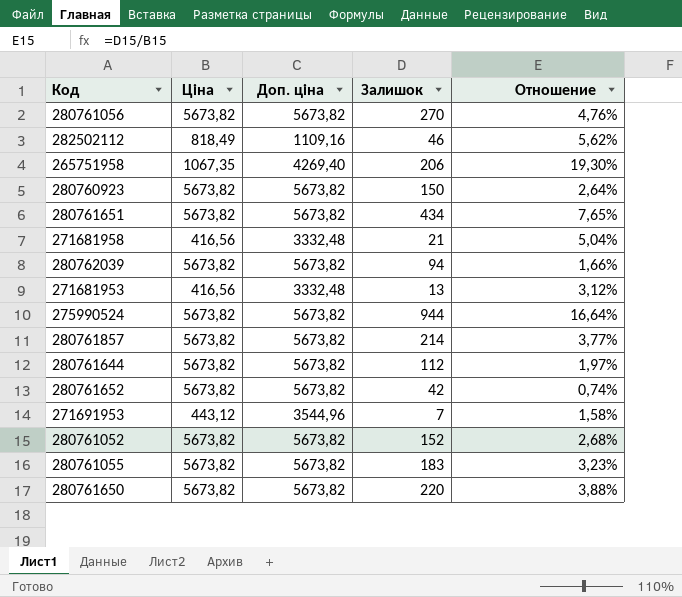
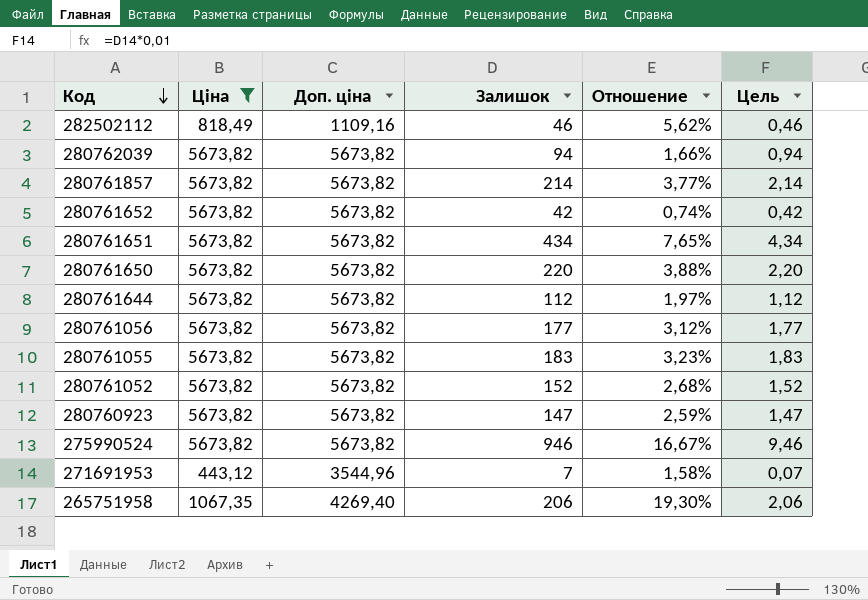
filter: none -> Ціна != 416,56
row order: none -> Код descending
column Цель | formula: none -> [Залишок] * 0,01
280761056 | Залишок: 270 -> 177
280761056 | Отношение: 4,76% -> 3,12%
280760923 | Залишок: 150 -> 147
280760923 | Отношение: 2,64% -> 2,59%
275990524 | Залишок: 944 -> 946
275990524 | Отношение: 16,64% -> 16,67%

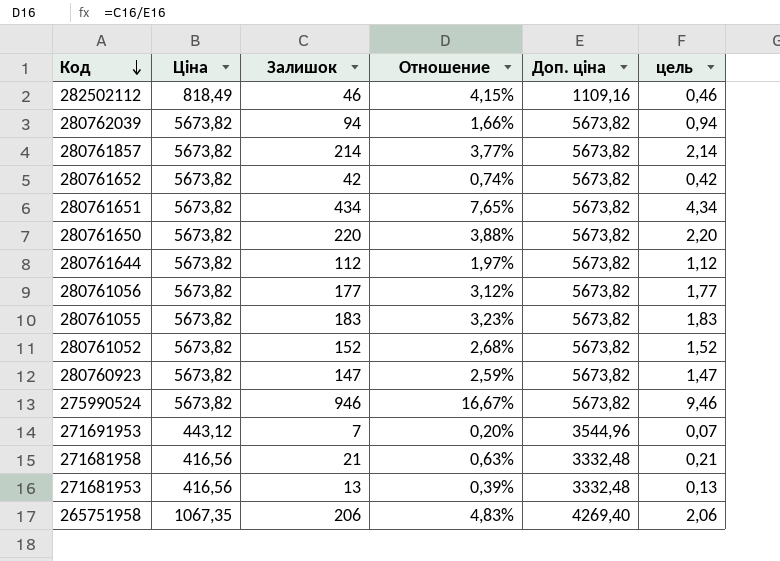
filter: Ціна != 416,56 -> none
column Отношение | formula: [Залишок] / [Ціна] -> [Залишок] / [Доп. ціна]
column Доп. ціна | position: 3 -> 5
column name: Цель -> цель

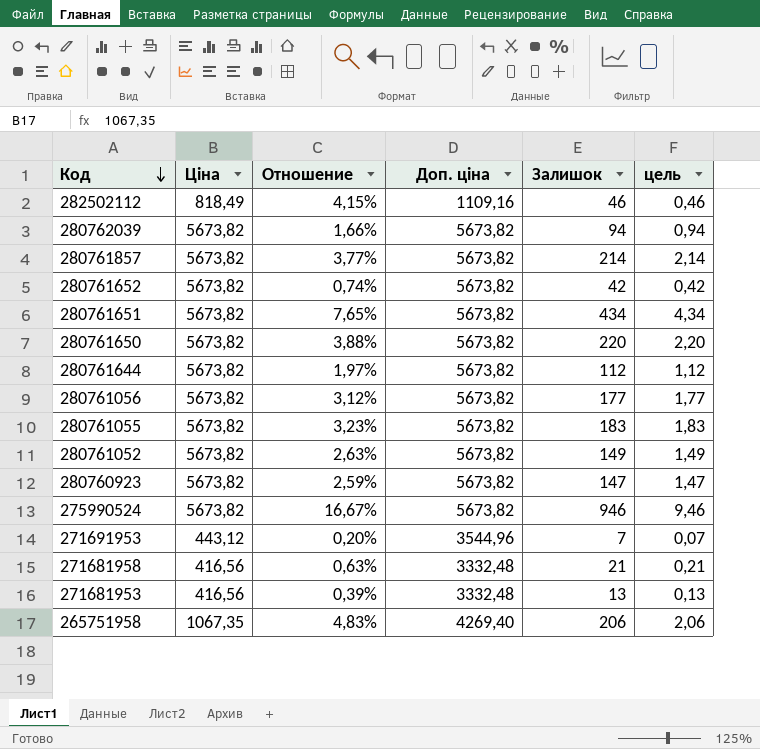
column Залишок | position: 3 -> 5
280761052 | Отношение: 2,68% -> 2,63%
280761052 | Залишок: 152 -> 149
280761052 | цель: 1,52 -> 1,49

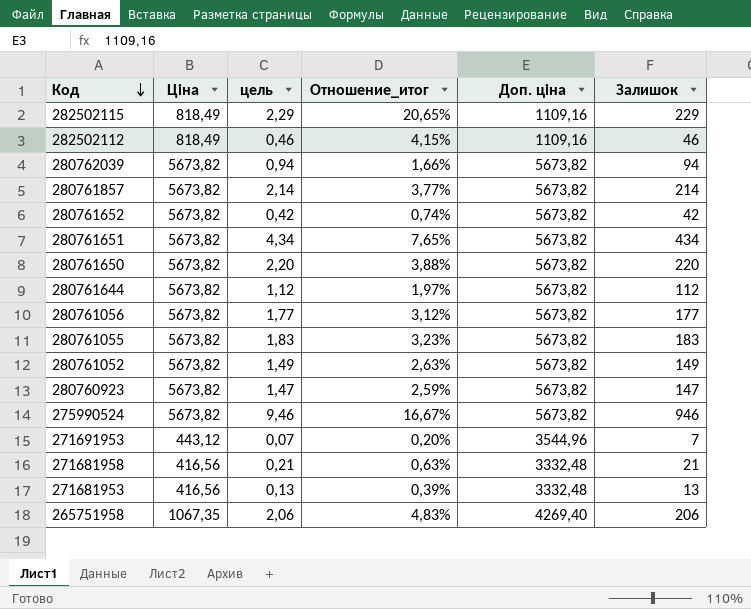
column цель | position: 6 -> 3
column name: Отношение -> Отношение_итог
row 282502115: none -> 818,49 | 2,29 | 20,65% | 1109,16 | 229

